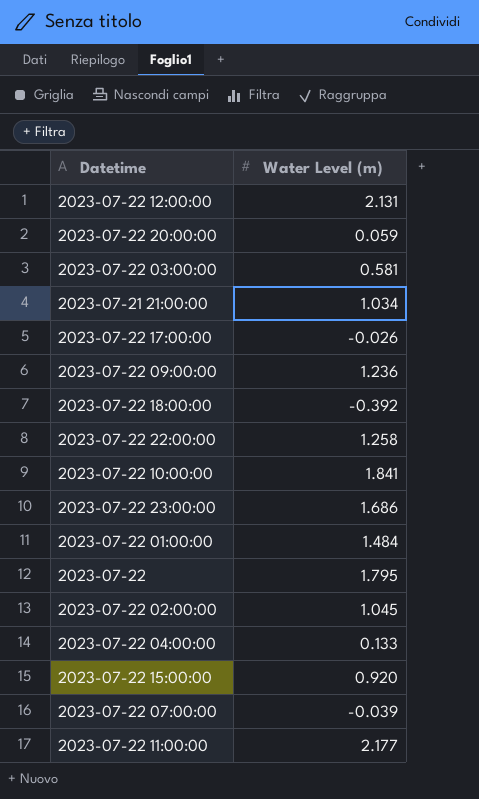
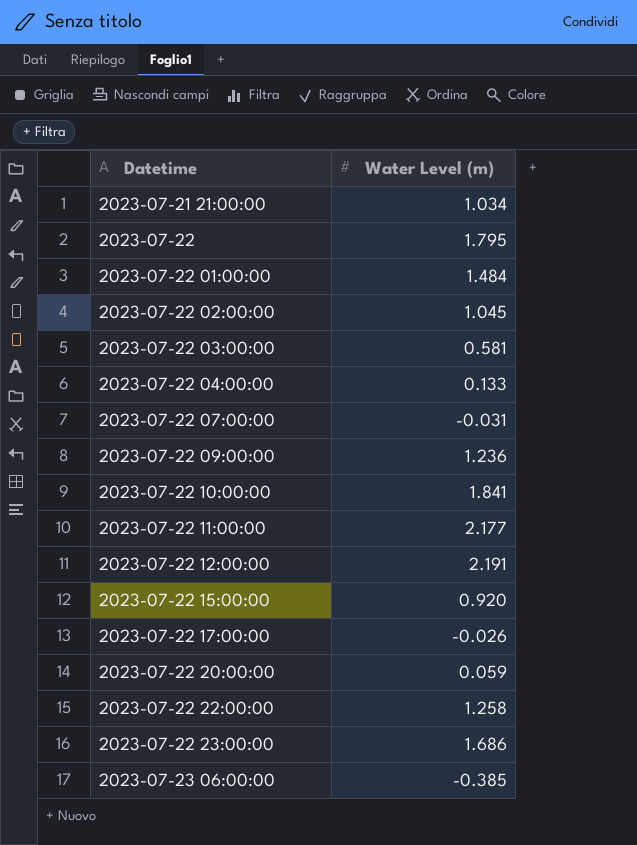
row order: none -> Datetime ascending
row 2023-07-22 18:00:00: -0.392 -> none
2023-07-22 07:00:00 | Water Level (m): -0.039 -> -0.031
2023-07-22 12:00:00 | Water Level (m): 2.131 -> 2.191
row 2023-07-23 06:00:00: none -> -0.385

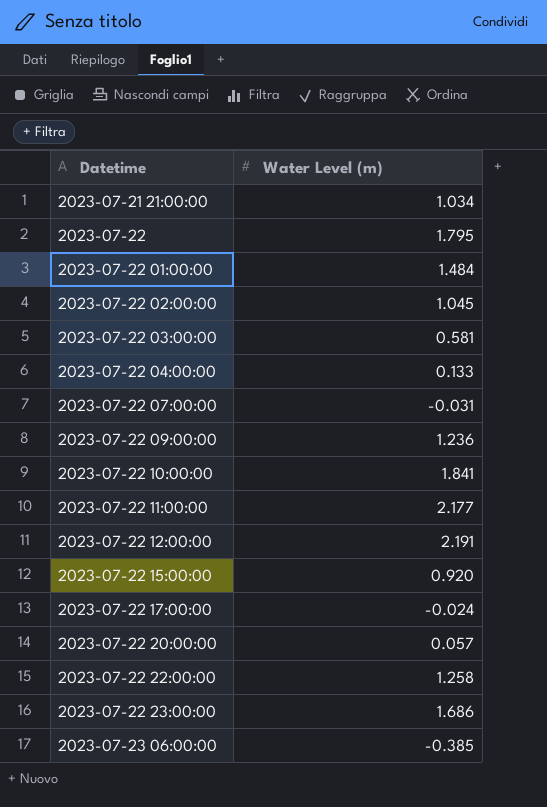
2023-07-22 17:00:00 | Water Level (m): -0.026 -> -0.024
2023-07-22 20:00:00 | Water Level (m): 0.059 -> 0.057

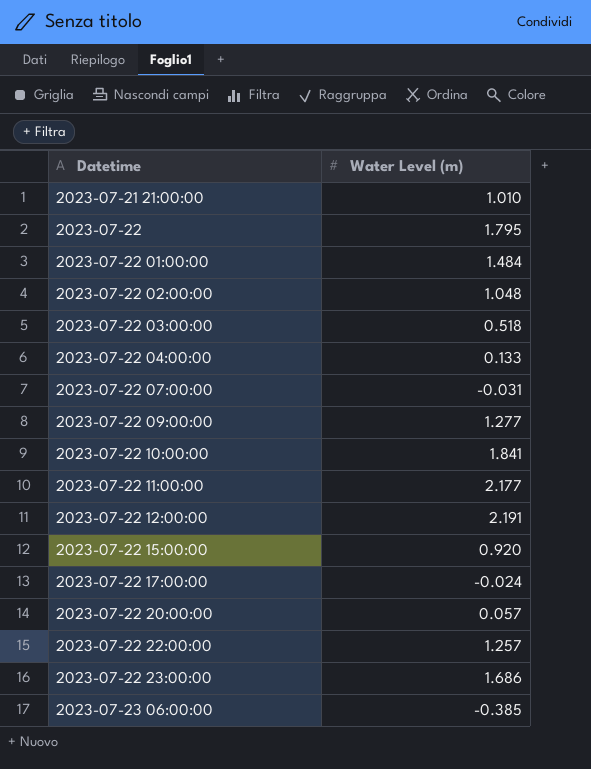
2023-07-21 21:00:00 | Water Level (m): 1.034 -> 1.010
2023-07-22 02:00:00 | Water Level (m): 1.045 -> 1.048
2023-07-22 03:00:00 | Water Level (m): 0.581 -> 0.518
2023-07-22 09:00:00 | Water Level (m): 1.236 -> 1.277
2023-07-22 22:00:00 | Water Level (m): 1.258 -> 1.257

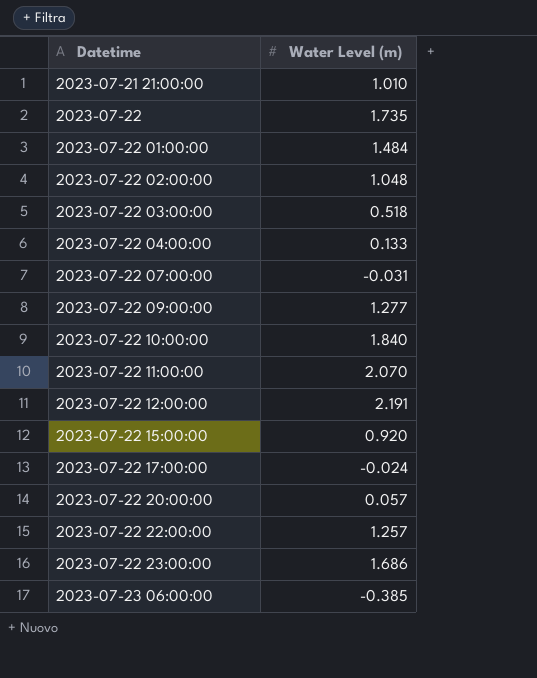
2023-07-22 | Water Level (m): 1.795 -> 1.735
2023-07-22 10:00:00 | Water Level (m): 1.841 -> 1.840
2023-07-22 11:00:00 | Water Level (m): 2.177 -> 2.070

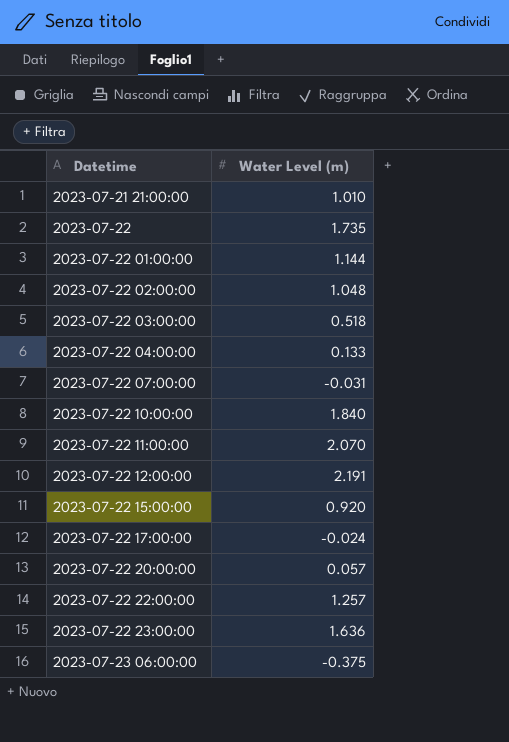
row 2023-07-22 09:00:00: 1.277 -> none
2023-07-22 01:00:00 | Water Level (m): 1.484 -> 1.144
2023-07-22 23:00:00 | Water Level (m): 1.686 -> 1.636
2023-07-23 06:00:00 | Water Level (m): -0.385 -> -0.375

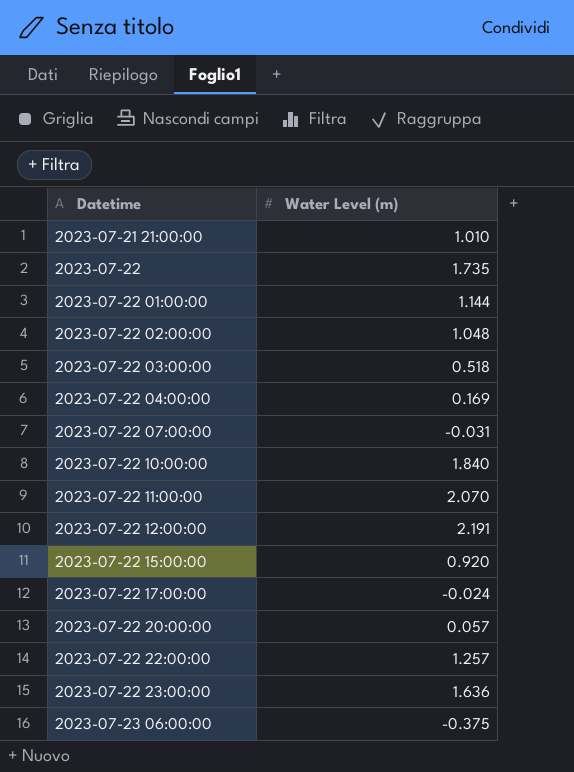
2023-07-22 04:00:00 | Water Level (m): 0.133 -> 0.169

